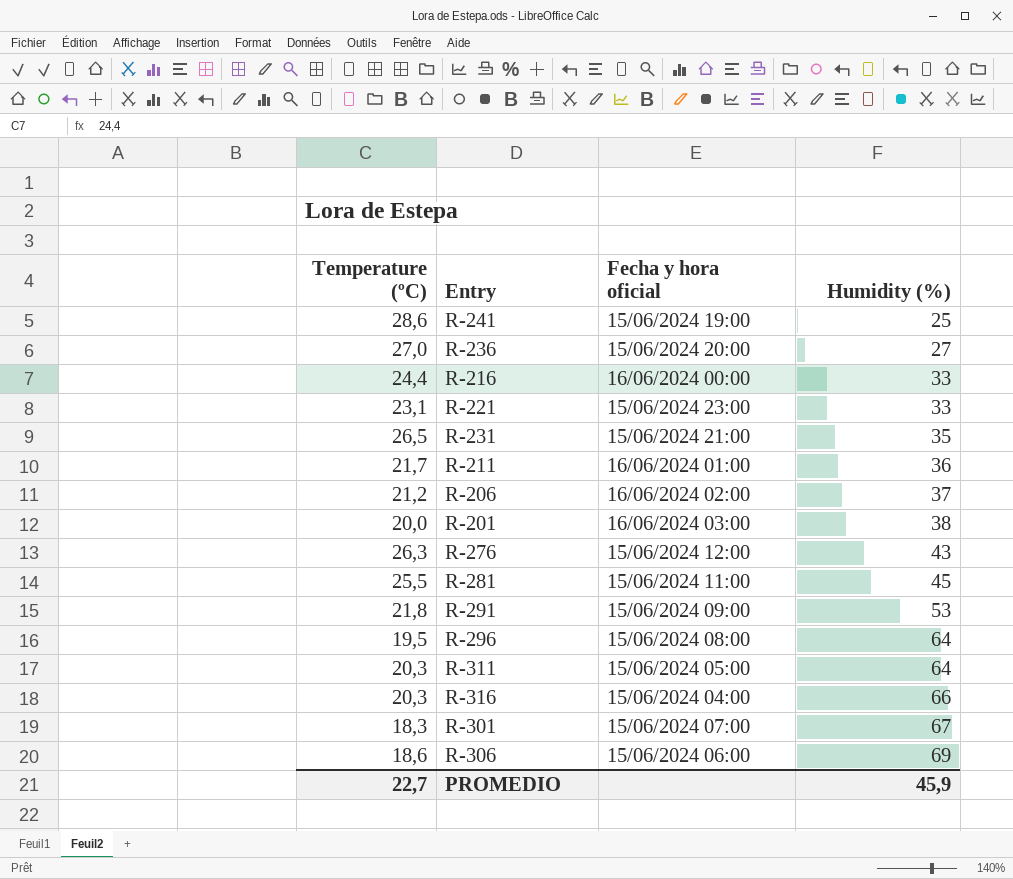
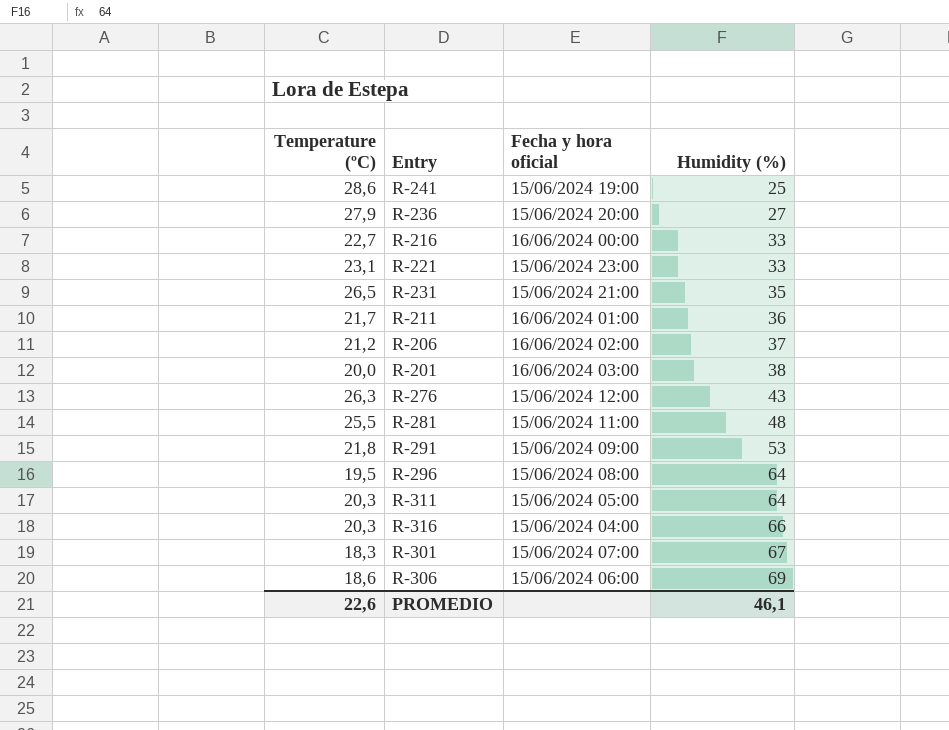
R-236 | Temperature (ºC): 27,0 -> 27,9
R-216 | Temperature (ºC): 24,4 -> 22,7
R-281 | Humidity (%): 45 -> 48
PROMEDIO | Temperature (ºC): 22,7 -> 22,6
PROMEDIO | Humidity (%): 45,9 -> 46,1

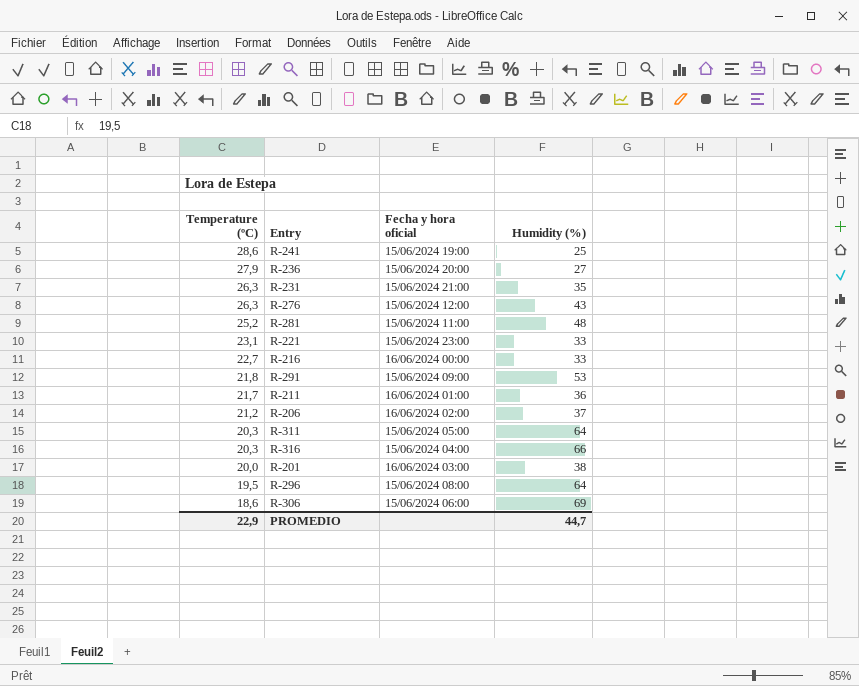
row order: Humidity (%) ascending -> Temperature (ºC) descending
row R-301: 18,3 | 15/06/2024 07:00 | 67 -> none
R-231 | Temperature (ºC): 26,5 -> 26,3
R-281 | Temperature (ºC): 25,5 -> 25,2
PROMEDIO | Temperature (ºC): 22,6 -> 22,9
PROMEDIO | Humidity (%): 46,1 -> 44,7

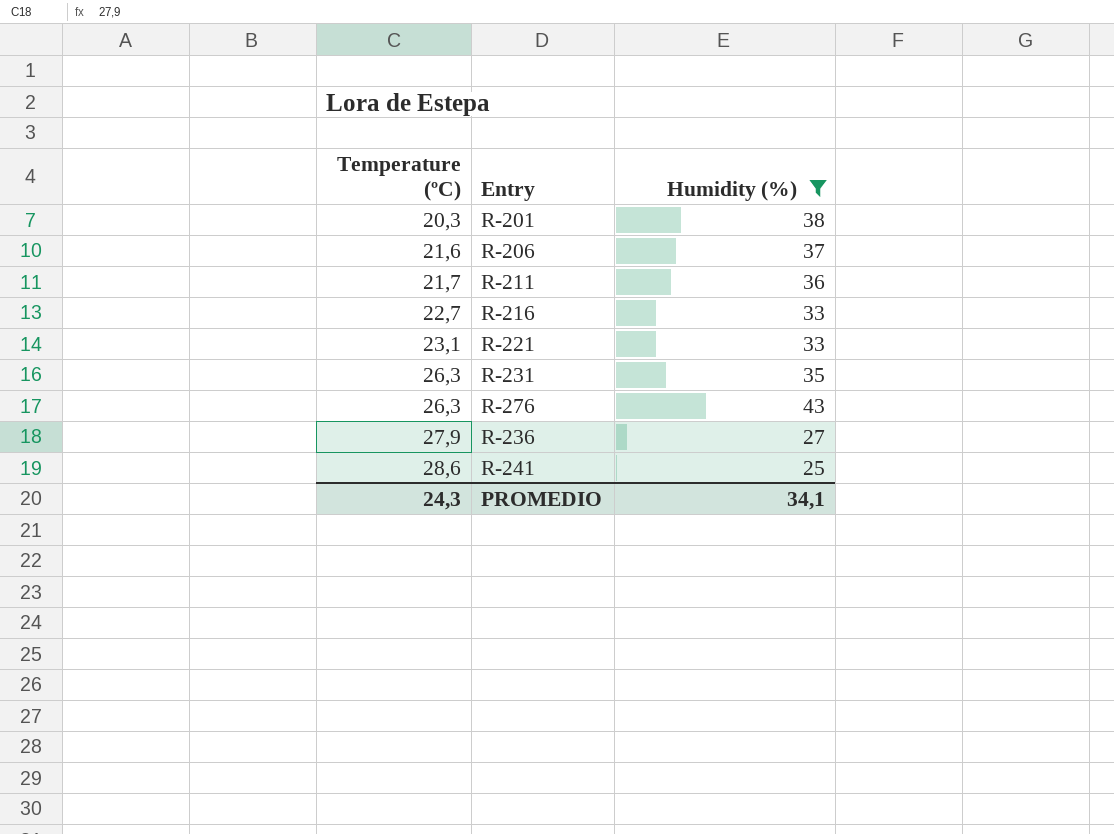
filter: none -> Humidity (%) <= 43
row order: Temperature (ºC) descending -> Temperature (ºC) ascending
column Fecha y hora oficial | position: 3 -> none
R-201 | Temperature (ºC): 20,0 -> 20,3
R-206 | Temperature (ºC): 21,2 -> 21,6
PROMEDIO | Temperature (ºC): 22,9 -> 24,3
PROMEDIO | Humidity (%): 44,7 -> 34,1

